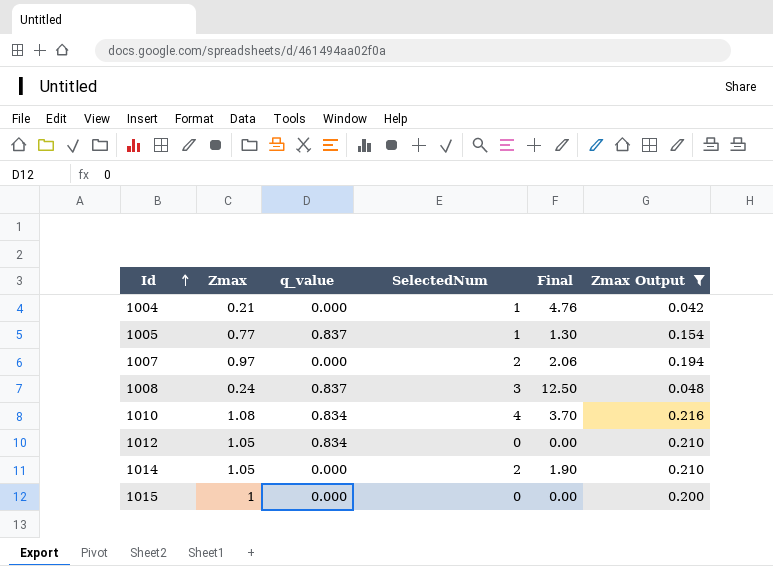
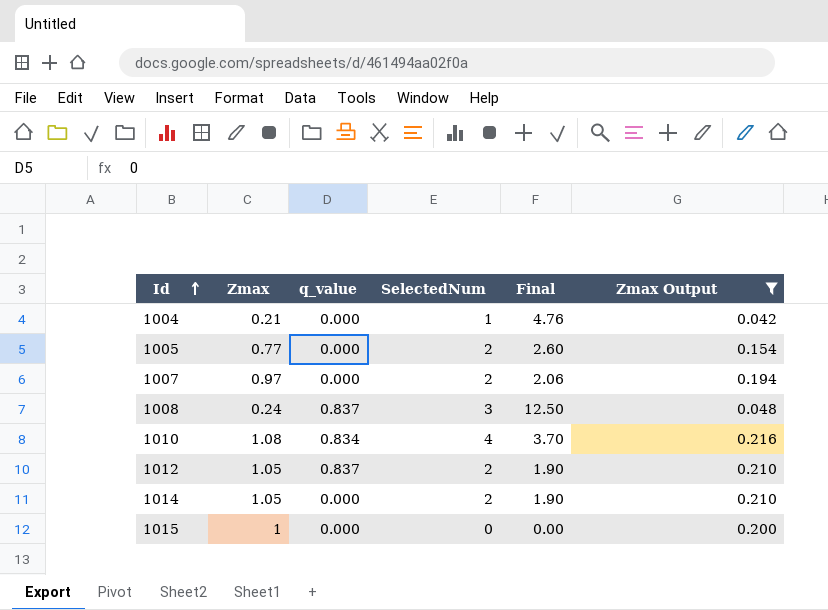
1005 | q_value: 0.837 -> 0.000
1005 | SelectedNum: 1 -> 2
1005 | Final: 1.30 -> 2.60
1012 | q_value: 0.834 -> 0.837
1012 | SelectedNum: 0 -> 2
1012 | Final: 0.00 -> 1.90

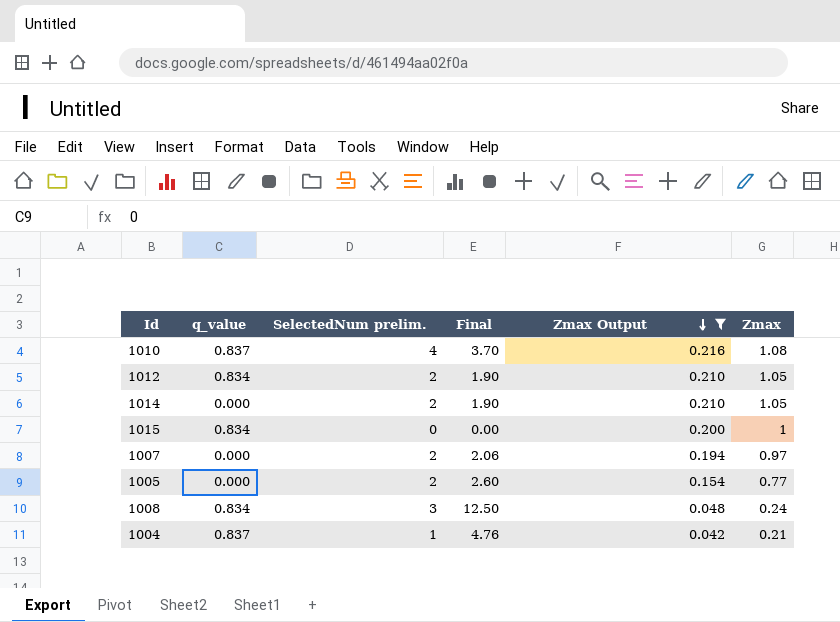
row order: Id ascending -> Zmax Output descending
column name: SelectedNum -> SelectedNum prelim.
column Zmax | position: 2 -> 6
1010 | q_value: 0.834 -> 0.837
1012 | q_value: 0.837 -> 0.834
1015 | q_value: 0.000 -> 0.834
1008 | q_value: 0.837 -> 0.834
1004 | q_value: 0.000 -> 0.837

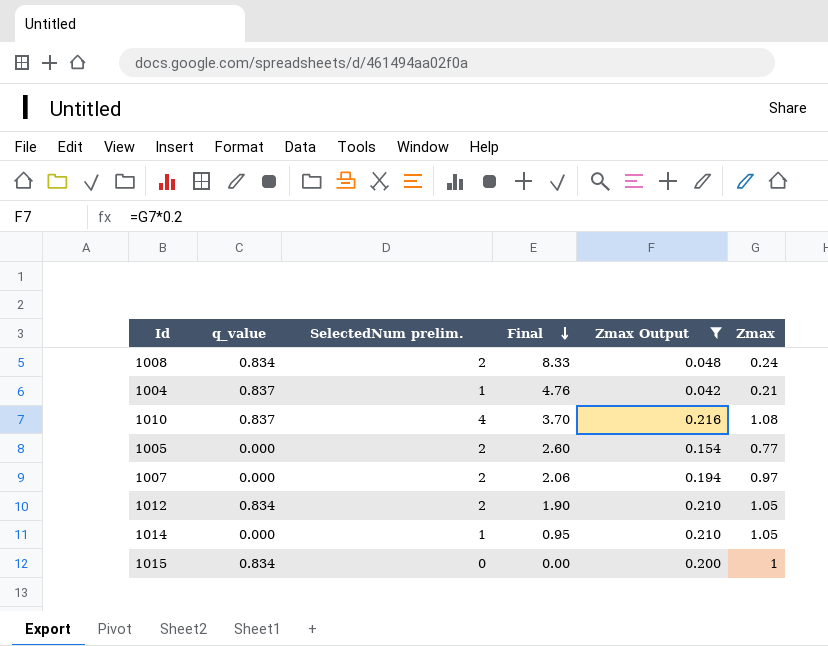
row order: Zmax Output descending -> Final descending
1008 | SelectedNum prelim.: 3 -> 2
1008 | Final: 12.50 -> 8.33
1014 | SelectedNum prelim.: 2 -> 1
1014 | Final: 1.90 -> 0.95

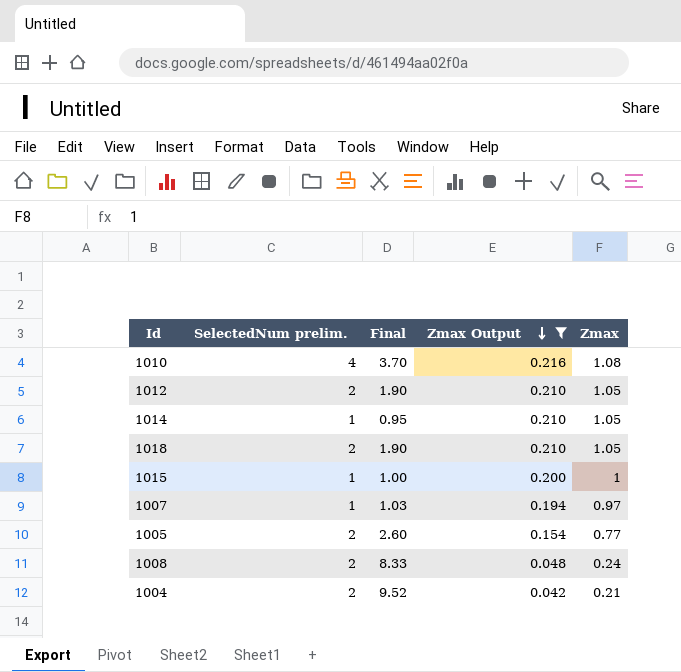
row order: Final descending -> Zmax Output descending
column q_value | position: 2 -> none
row 1018: none -> 2 | 1.90 | 0.210 | 1.05
1015 | SelectedNum prelim.: 0 -> 1
1015 | Final: 0.00 -> 1.00
1007 | SelectedNum prelim.: 2 -> 1
1007 | Final: 2.06 -> 1.03
1004 | SelectedNum prelim.: 1 -> 2
1004 | Final: 4.76 -> 9.52

